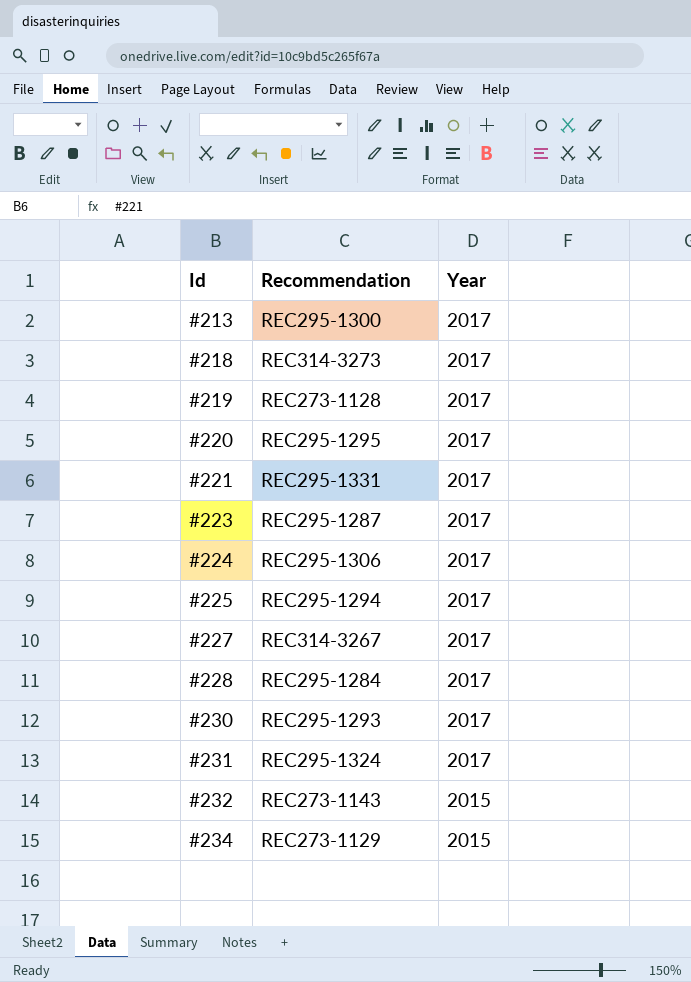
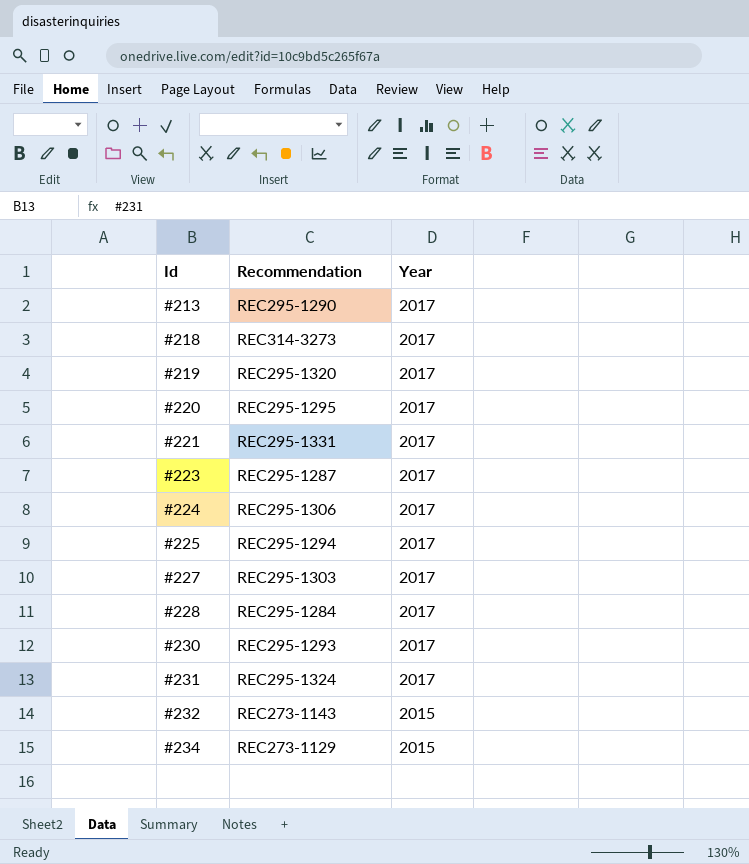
#213 | Recommendation: REC295-1300 -> REC295-1290
#219 | Recommendation: REC273-1128 -> REC295-1320
#227 | Recommendation: REC314-3267 -> REC295-1303

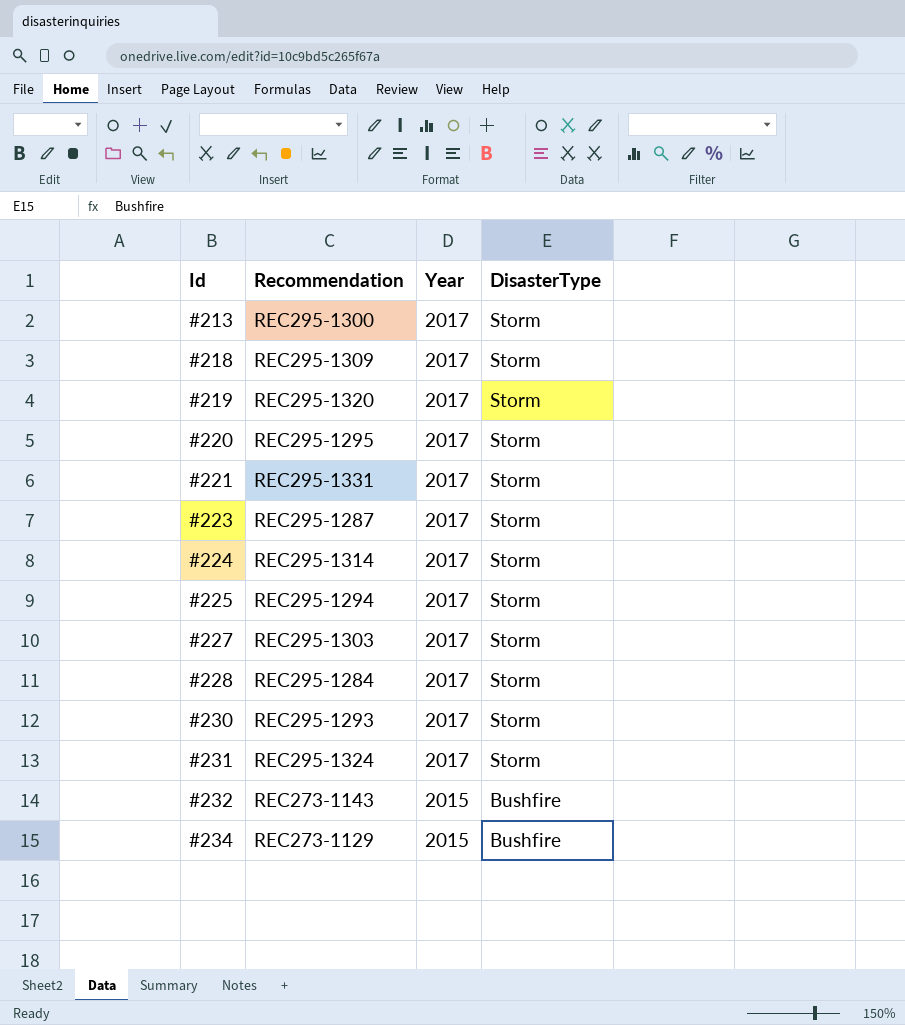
column DisasterType | position: none -> 4
#213 | Recommendation: REC295-1290 -> REC295-1300
#218 | Recommendation: REC314-3273 -> REC295-1309
#224 | Recommendation: REC295-1306 -> REC295-1314

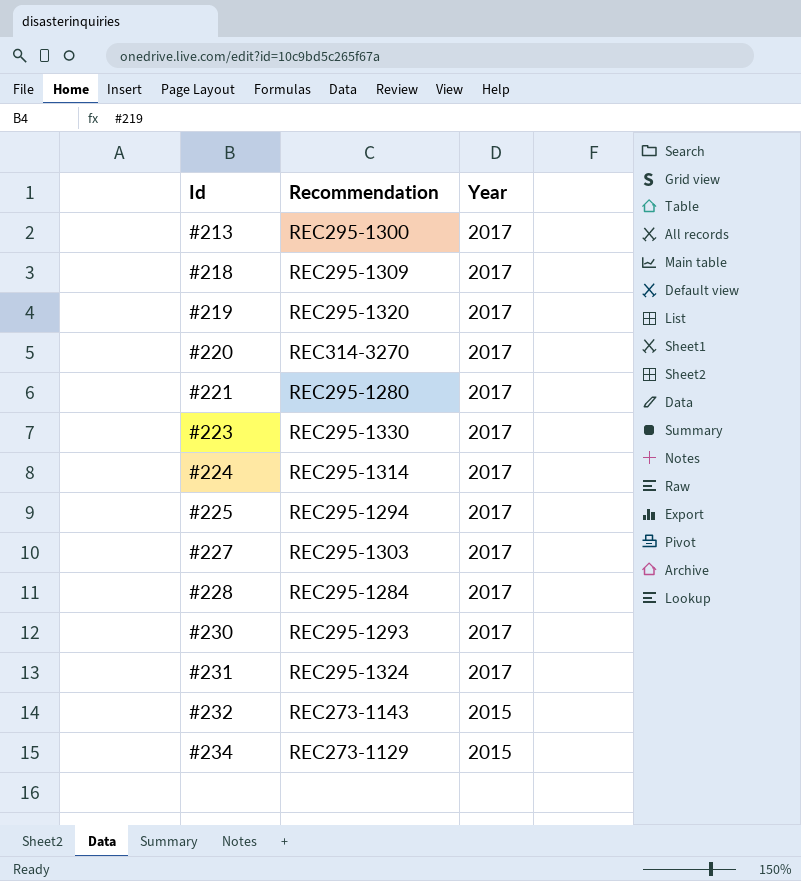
column DisasterType | position: 4 -> none
#220 | Recommendation: REC295-1295 -> REC314-3270
#221 | Recommendation: REC295-1331 -> REC295-1280
#223 | Recommendation: REC295-1287 -> REC295-1330

